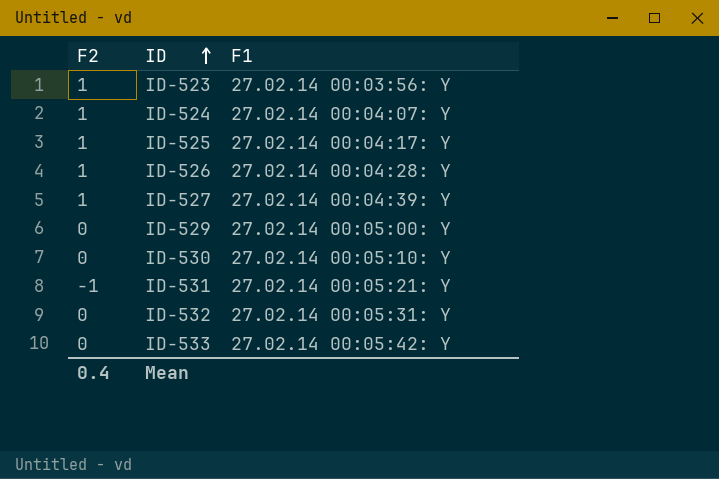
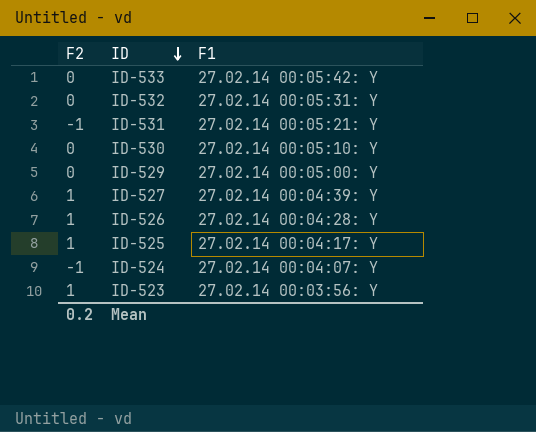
row order: ID ascending -> ID descending
ID-524 | F2: 1 -> -1
Mean | F2: 0.4 -> 0.2

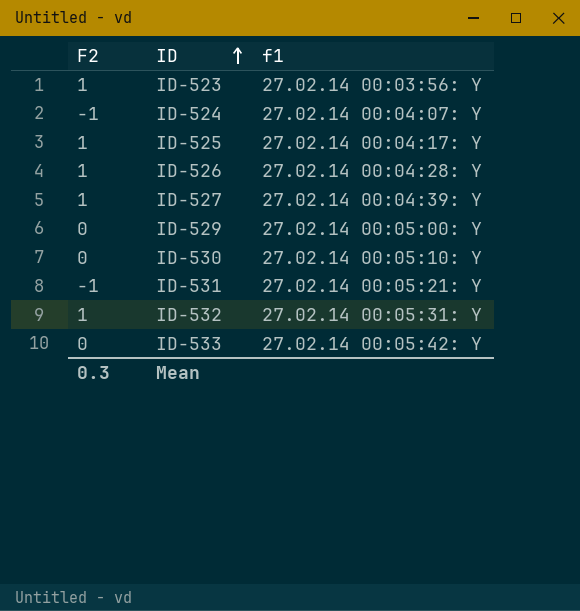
row order: ID descending -> ID ascending
column name: F1 -> f1
ID-532 | F2: 0 -> 1
Mean | F2: 0.2 -> 0.3

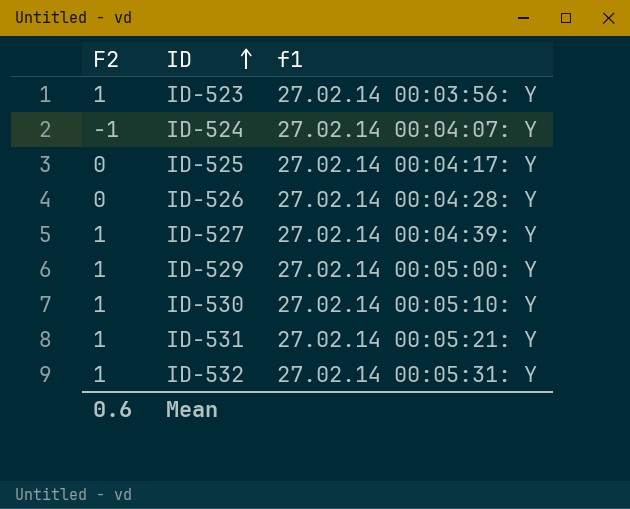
row ID-533: 0 | 27.02.14 00:05:42: Y -> none
ID-525 | F2: 1 -> 0
ID-526 | F2: 1 -> 0
ID-529 | F2: 0 -> 1
ID-530 | F2: 0 -> 1
ID-531 | F2: -1 -> 1
Mean | F2: 0.3 -> 0.6

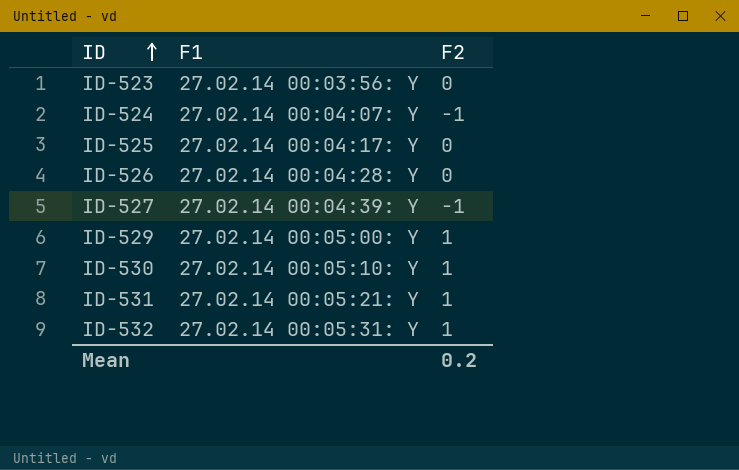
column name: f1 -> F1
column F2 | position: 1 -> 3
ID-523 | F2: 1 -> 0
ID-527 | F2: 1 -> -1
Mean | F2: 0.6 -> 0.2

